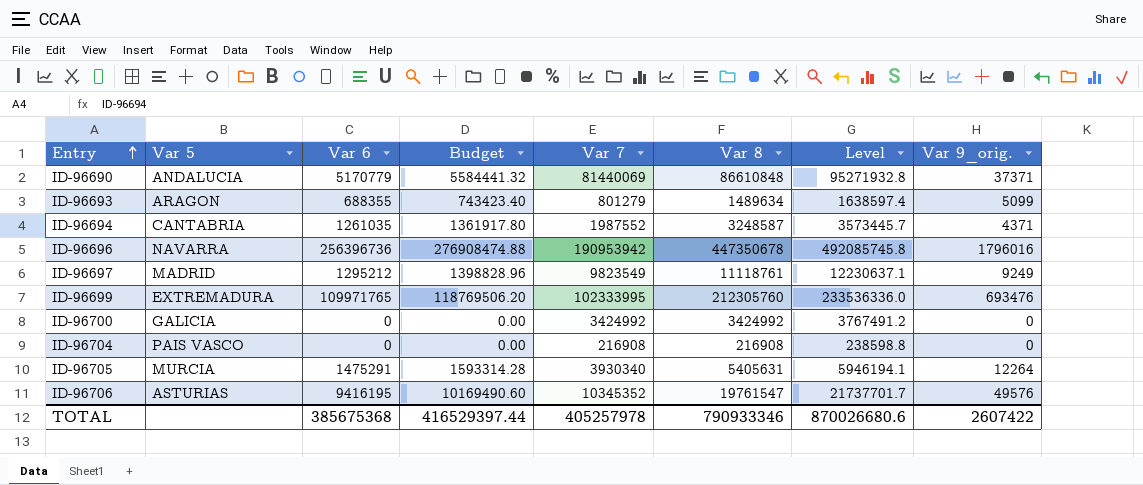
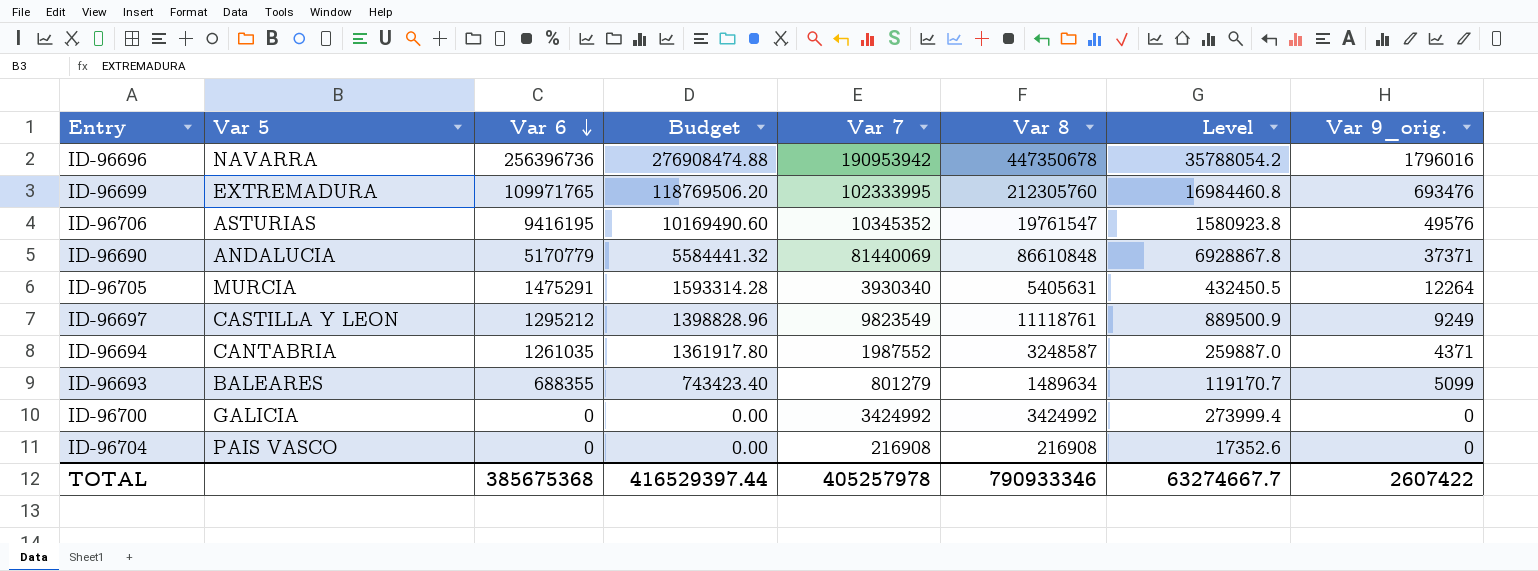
row order: Entry ascending -> Var 6 descending
column Level | formula: [Var 8] * 1.1 -> [Var 8] * 0.08
ID-96697 | Var 5: MADRID -> CASTILLA Y LEON
ID-96693 | Var 5: ARAGON -> BALEARES
TOTAL | Level: 870026680.6 -> 63274667.7

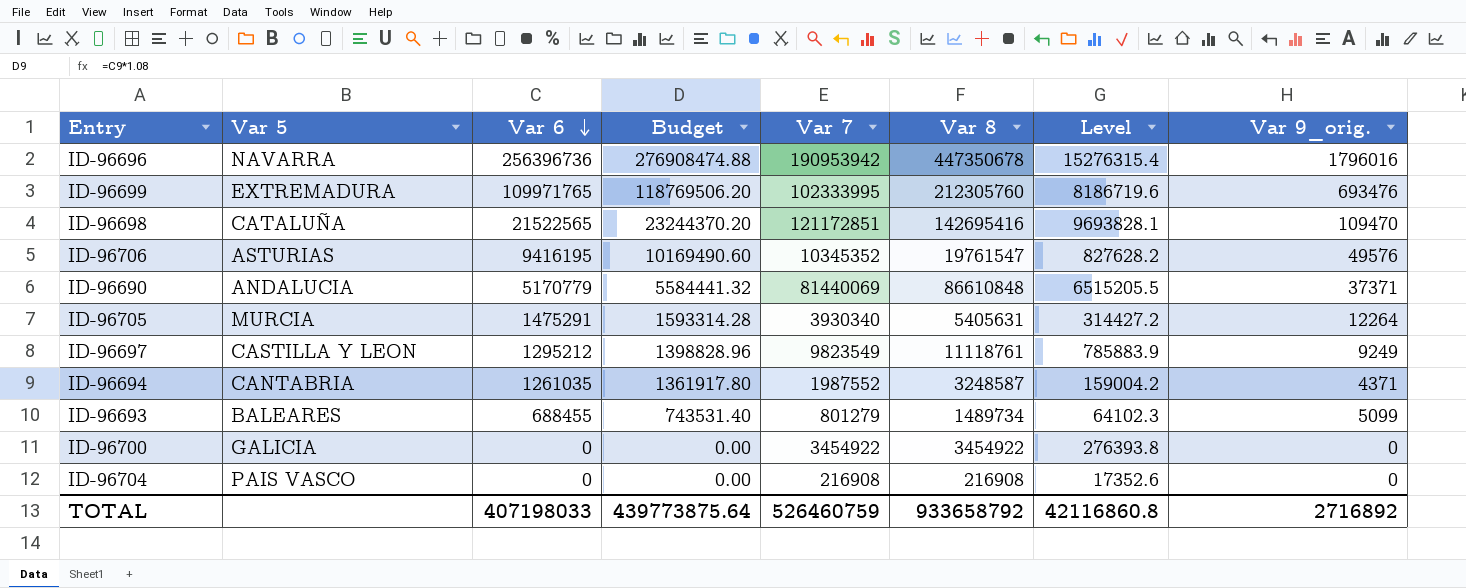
column Level | formula: [Var 8] * 0.08 -> [Var 7] * 0.08
row ID-96698: none -> CATALUÑA | 21522565 | 23244370.20 | 121172851 | 142695416 | 9693828.1 | 109470
ID-96693 | Var 6: 688355 -> 688455
ID-96693 | Budget: 743423.40 -> 743531.40
ID-96693 | Var 8: 1489634 -> 1489734
ID-96700 | Var 7: 3424992 -> 3454922
ID-96700 | Var 8: 3424992 -> 3454922
TOTAL | Var 6: 385675368 -> 407198033
TOTAL | Budget: 416529397.44 -> 439773875.64
TOTAL | Var 7: 405257978 -> 526460759
TOTAL | Var 8: 790933346 -> 933658792
TOTAL | Level: 63274667.7 -> 42116860.8
TOTAL | Var 9_orig.: 2607422 -> 2716892

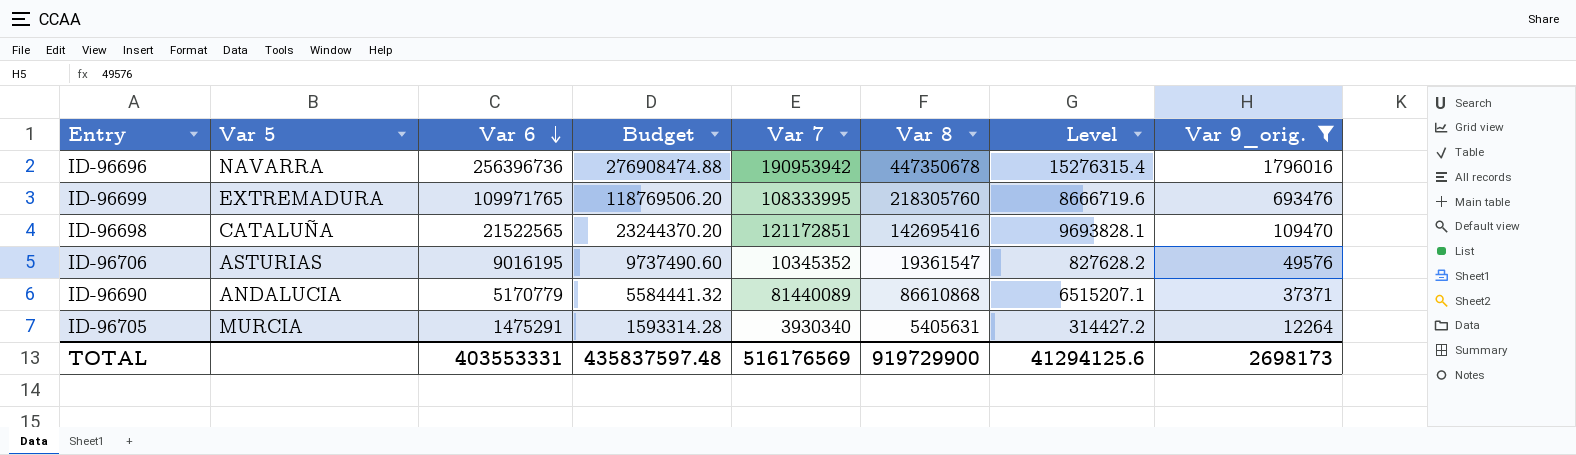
filter: none -> Var 9_orig. >= 12264
ID-96699 | Var 7: 102333995 -> 108333995
ID-96699 | Var 8: 212305760 -> 218305760
ID-96699 | Level: 8186719.6 -> 8666719.6
ID-96706 | Var 6: 9416195 -> 9016195
ID-96706 | Budget: 10169490.60 -> 9737490.60
ID-96706 | Var 8: 19761547 -> 19361547
ID-96690 | Var 7: 81440069 -> 81440089
ID-96690 | Var 8: 86610848 -> 86610868
ID-96690 | Level: 6515205.5 -> 6515207.1
TOTAL | Var 6: 407198033 -> 403553331
TOTAL | Budget: 439773875.64 -> 435837597.48
TOTAL | Var 7: 526460759 -> 516176569
TOTAL | Var 8: 933658792 -> 919729900
TOTAL | Level: 42116860.8 -> 41294125.6
TOTAL | Var 9_orig.: 2716892 -> 2698173

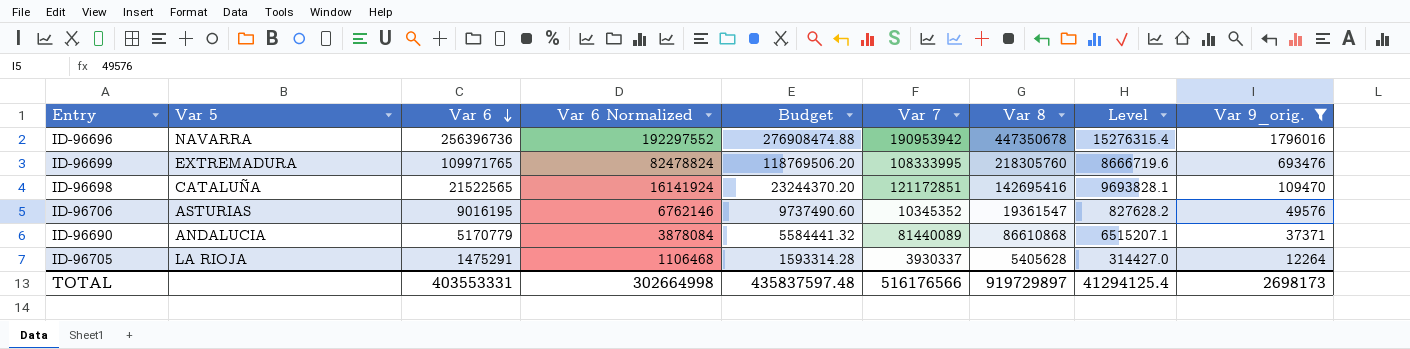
column Var 6 Normalized | formula: none -> [Var 6] * 0.75
ID-96705 | Var 5: MURCIA -> LA RIOJA
ID-96705 | Var 7: 3930340 -> 3930337
ID-96705 | Var 8: 5405631 -> 5405628
ID-96705 | Level: 314427.2 -> 314427.0
TOTAL | Var 7: 516176569 -> 516176566
TOTAL | Var 8: 919729900 -> 919729897
TOTAL | Level: 41294125.6 -> 41294125.4

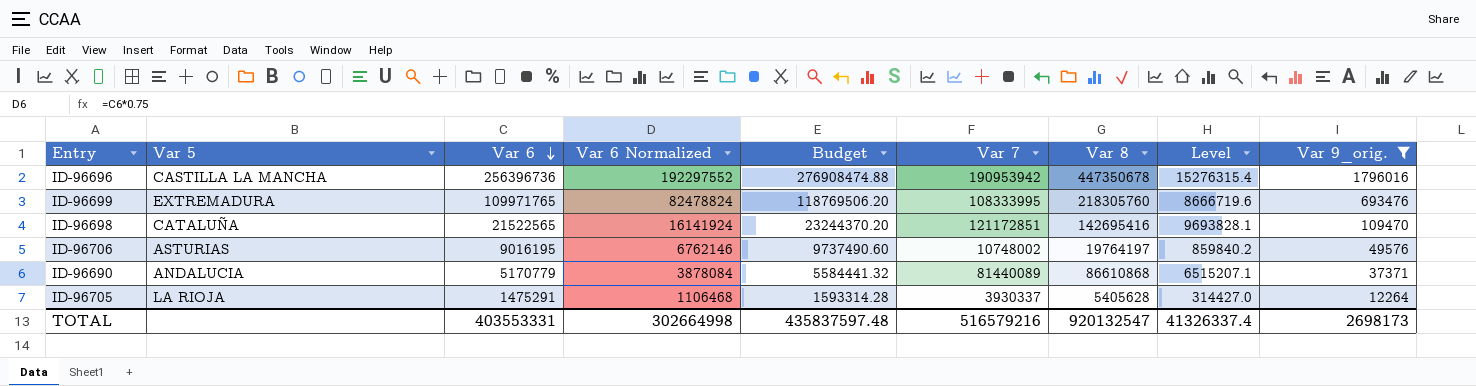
ID-96696 | Var 5: NAVARRA -> CASTILLA LA MANCHA
ID-96706 | Var 7: 10345352 -> 10748002
ID-96706 | Var 8: 19361547 -> 19764197
ID-96706 | Level: 827628.2 -> 859840.2
TOTAL | Var 7: 516176566 -> 516579216
TOTAL | Var 8: 919729897 -> 920132547
TOTAL | Level: 41294125.4 -> 41326337.4

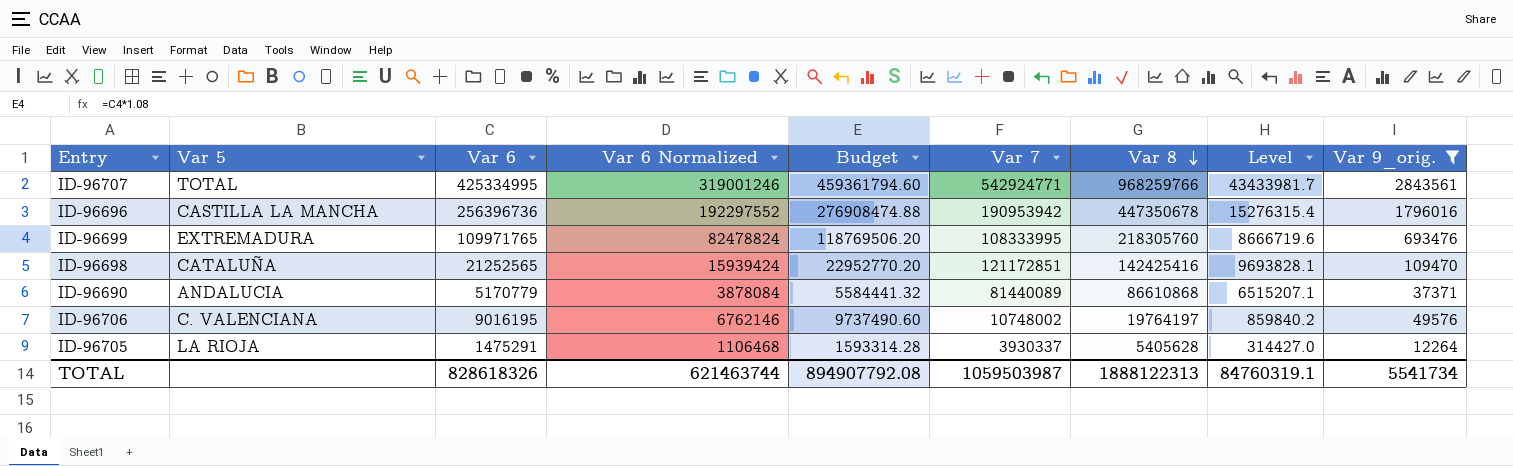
row order: Var 6 descending -> Var 8 descending
row ID-96707: none -> TOTAL | 425334995 | 319001246 | 459361794.60 | 542924771 | 968259766 | 43433981.7 | 2843561
ID-96698 | Var 6: 21522565 -> 21252565
ID-96698 | Var 6 Normalized: 16141924 -> 15939424
ID-96698 | Budget: 23244370.20 -> 22952770.20
ID-96698 | Var 8: 142695416 -> 142425416
ID-96706 | Var 5: ASTURIAS -> C. VALENCIANA
TOTAL | Var 6: 403553331 -> 828618326
TOTAL | Var 6 Normalized: 302664998 -> 621463744
TOTAL | Budget: 435837597.48 -> 894907792.08
TOTAL | Var 7: 516579216 -> 1059503987
TOTAL | Var 8: 920132547 -> 1888122313
TOTAL | Level: 41326337.4 -> 84760319.1
TOTAL | Var 9_orig.: 2698173 -> 5541734

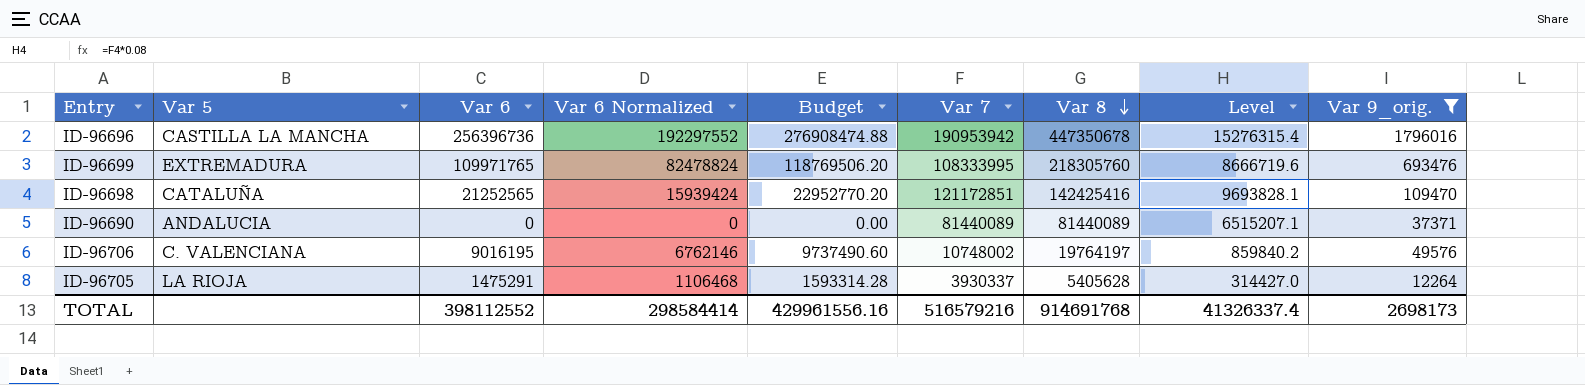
row ID-96707: TOTAL | 425334995 | 319001246 | 459361794.60 | 542924771 | 968259766 | 43433981.7 | 2843561 -> none
ID-96690 | Var 6: 5170779 -> 0
ID-96690 | Var 6 Normalized: 3878084 -> 0
ID-96690 | Budget: 5584441.32 -> 0.00
ID-96690 | Var 8: 86610868 -> 81440089
TOTAL | Var 6: 828618326 -> 398112552
TOTAL | Var 6 Normalized: 621463744 -> 298584414
TOTAL | Budget: 894907792.08 -> 429961556.16
TOTAL | Var 7: 1059503987 -> 516579216
TOTAL | Var 8: 1888122313 -> 914691768
TOTAL | Level: 84760319.1 -> 41326337.4
TOTAL | Var 9_orig.: 5541734 -> 2698173

